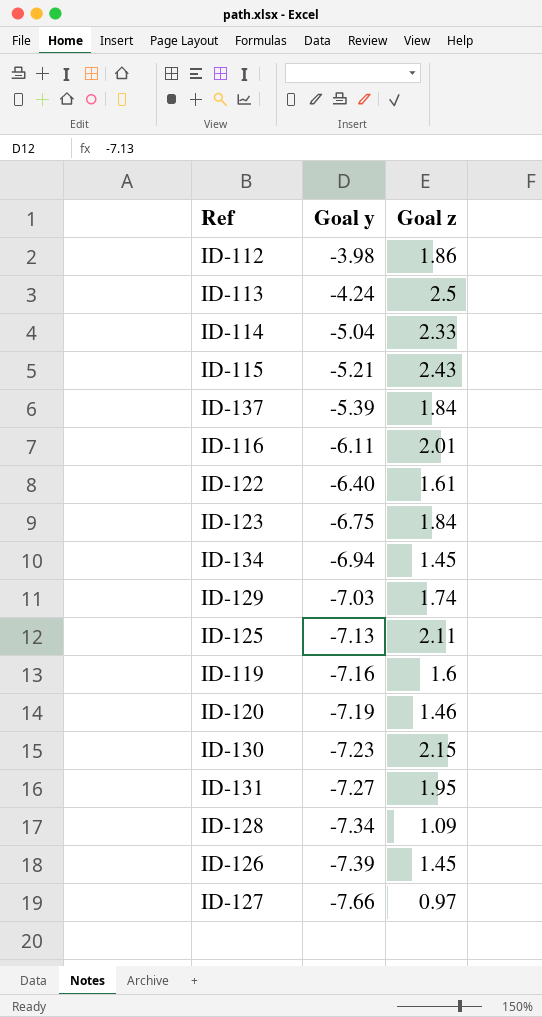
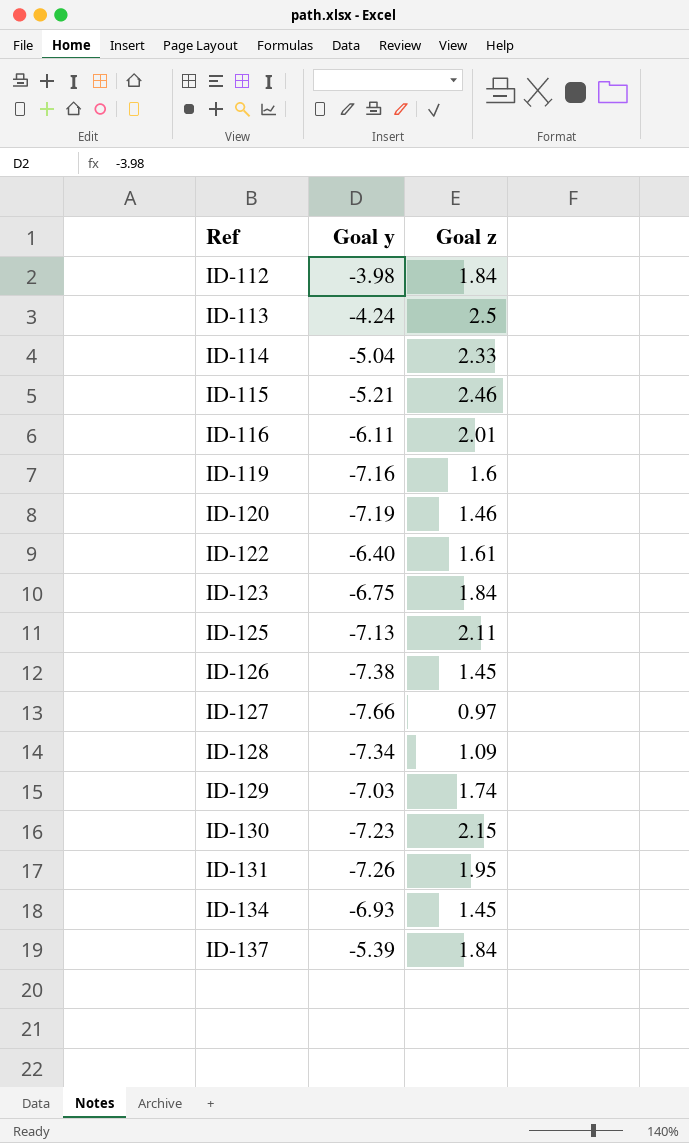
row order: Goal y descending -> Ref ascending
ID-112 | Goal z: 1.86 -> 1.84
ID-115 | Goal z: 2.43 -> 2.46
ID-126 | Goal y: -7.39 -> -7.38
ID-131 | Goal y: -7.27 -> -7.26
ID-134 | Goal y: -6.94 -> -6.93

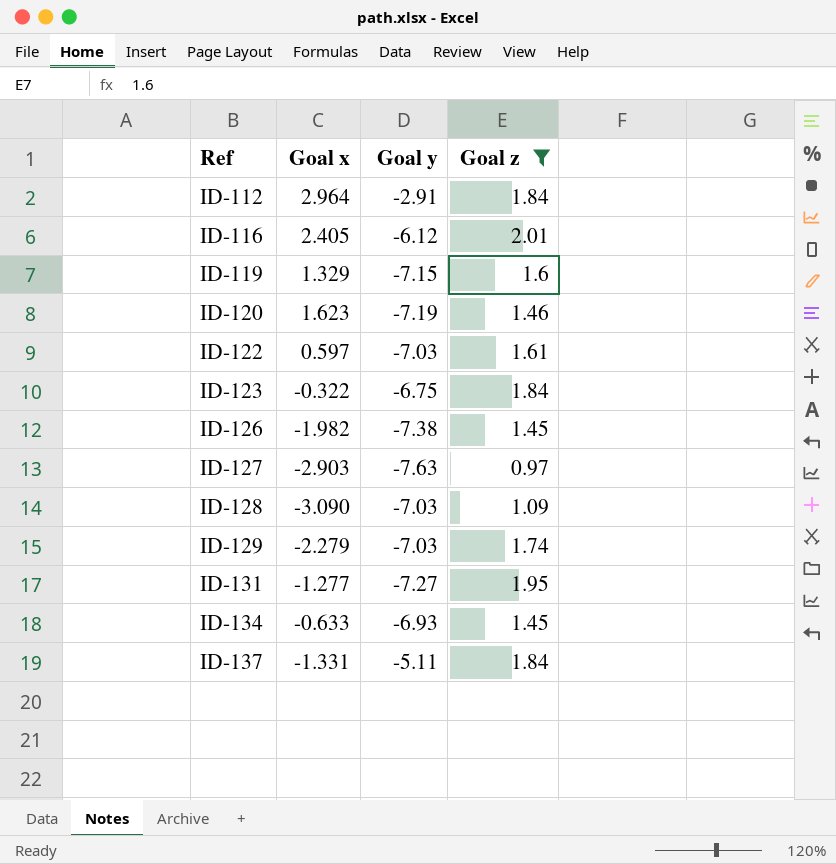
filter: none -> Goal z <= 2.01
column Goal x | position: none -> 2
ID-112 | Goal y: -3.98 -> -2.91
ID-116 | Goal y: -6.11 -> -6.12
ID-119 | Goal y: -7.16 -> -7.15
ID-122 | Goal y: -6.40 -> -7.03
ID-127 | Goal y: -7.66 -> -7.63
ID-128 | Goal y: -7.34 -> -7.03
ID-131 | Goal y: -7.26 -> -7.27
ID-137 | Goal y: -5.39 -> -5.11

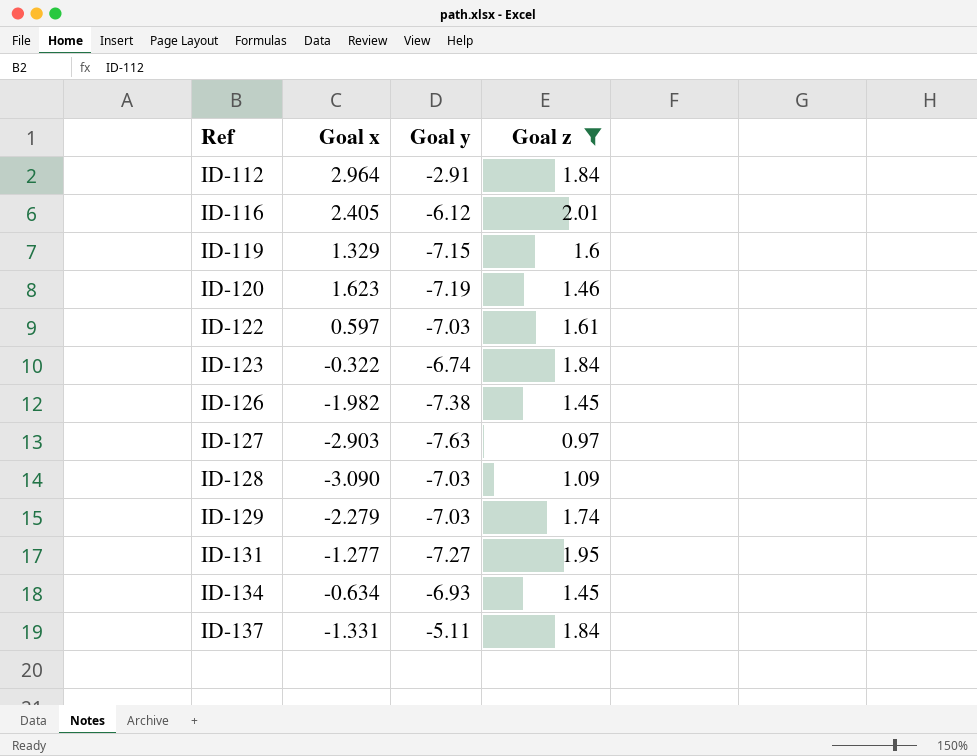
ID-123 | Goal y: -6.75 -> -6.74
ID-134 | Goal x: -0.633 -> -0.634

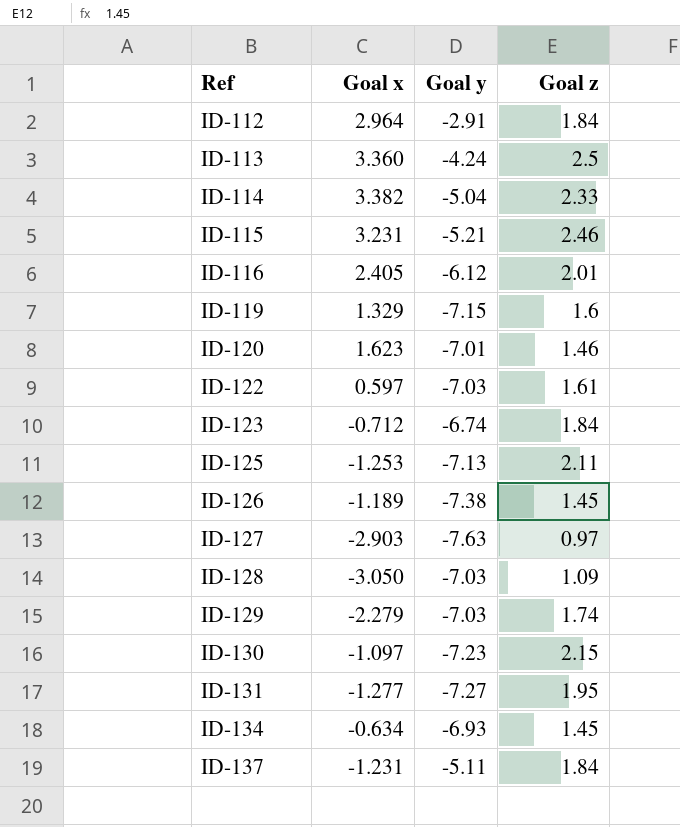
filter: Goal z <= 2.01 -> none
ID-120 | Goal y: -7.19 -> -7.01
ID-123 | Goal x: -0.322 -> -0.712
ID-126 | Goal x: -1.982 -> -1.189
ID-128 | Goal x: -3.090 -> -3.050
ID-137 | Goal x: -1.331 -> -1.231

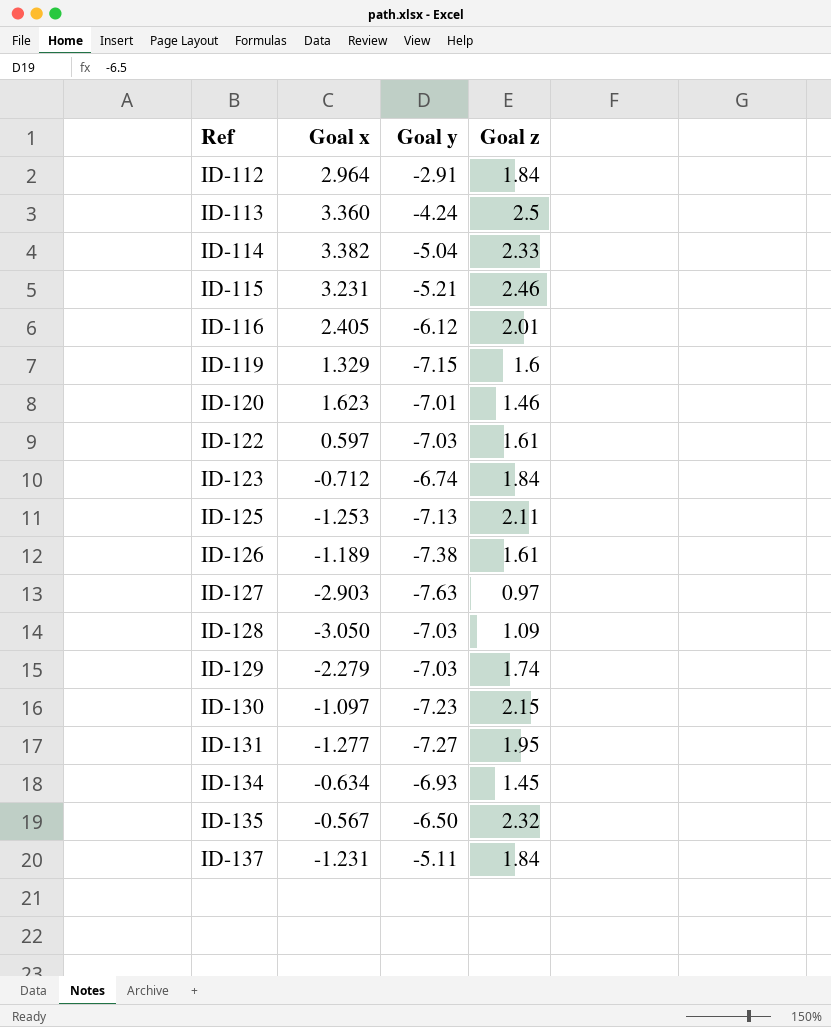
ID-126 | Goal z: 1.45 -> 1.61
row ID-135: none -> -0.567 | -6.50 | 2.32

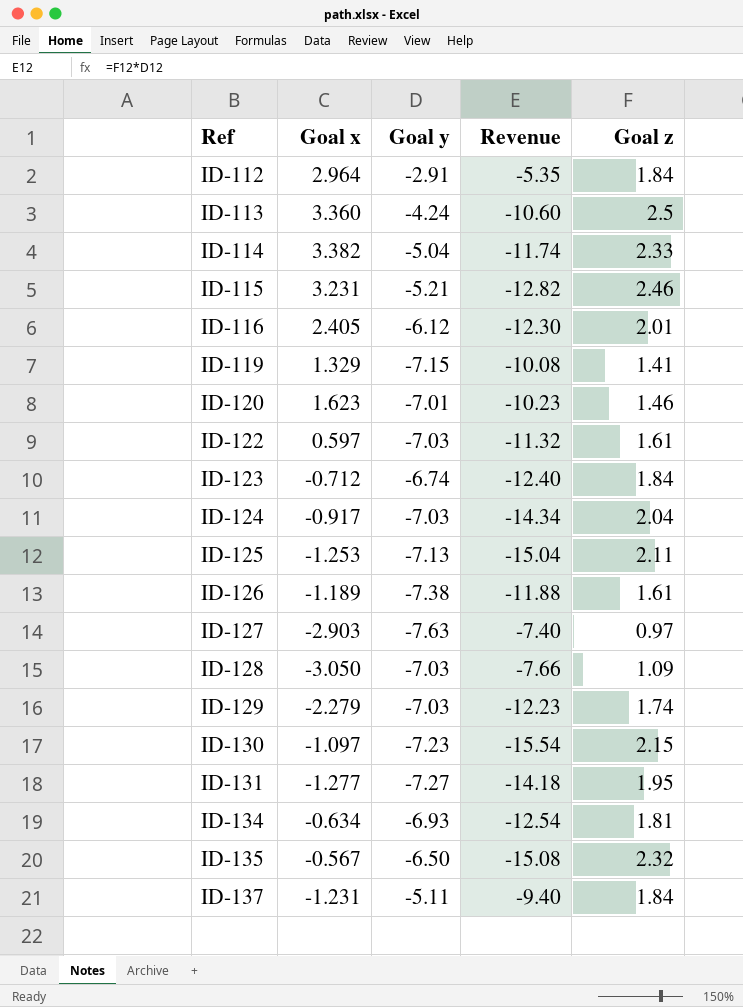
column Revenue | formula: none -> [Goal y] * [Goal z]
ID-119 | Goal z: 1.6 -> 1.41
row ID-124: none -> -0.917 | -7.03 | -14.34 | 2.04
ID-134 | Goal z: 1.45 -> 1.81

